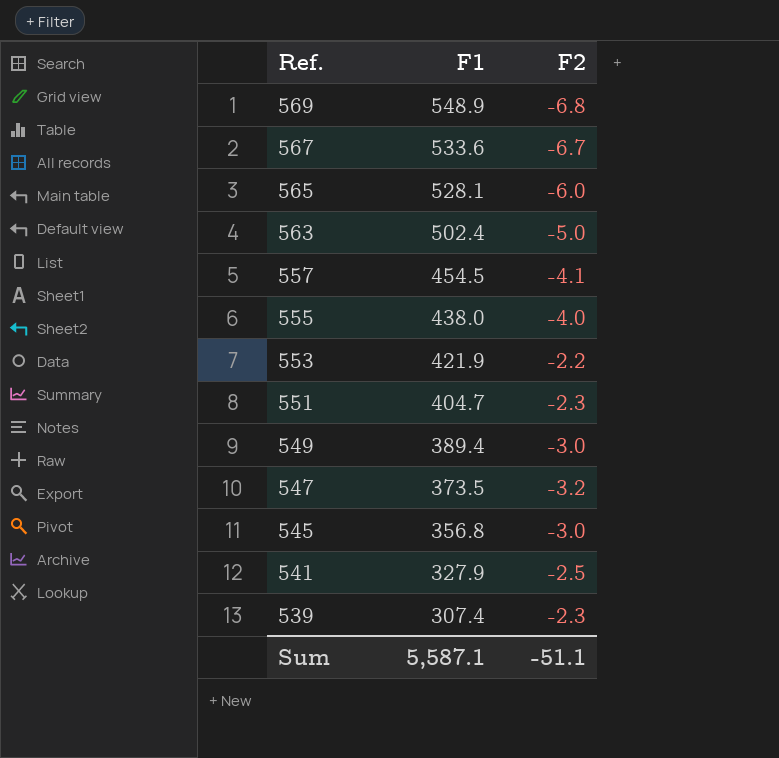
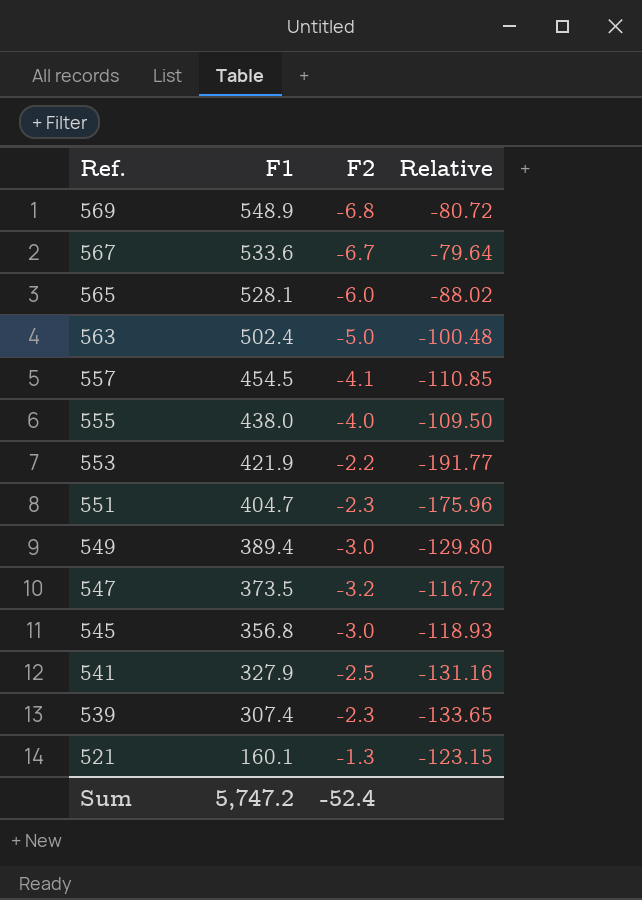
column Relative | formula: none -> [F1] / [F2]
row 521: none -> 160.1 | -1.3 | -123.15
Sum | F1: 5,587.1 -> 5,747.2
Sum | F2: -51.1 -> -52.4

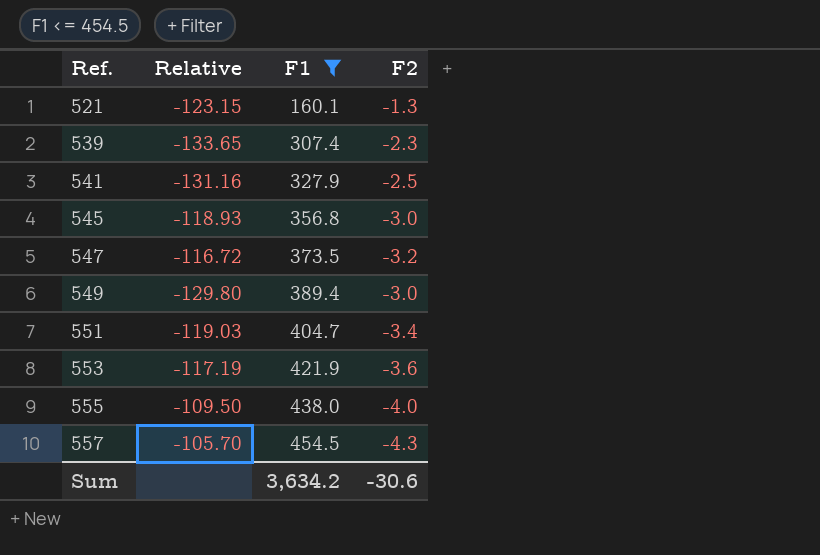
filter: none -> F1 <= 454.5
row order: Ref. descending -> Ref. ascending
column Relative | position: 4 -> 2
551 | Relative: -175.96 -> -119.03
551 | F2: -2.3 -> -3.4
553 | Relative: -191.77 -> -117.19
553 | F2: -2.2 -> -3.6
557 | Relative: -110.85 -> -105.70
557 | F2: -4.1 -> -4.3
Sum | F1: 5,747.2 -> 3,634.2
Sum | F2: -52.4 -> -30.6

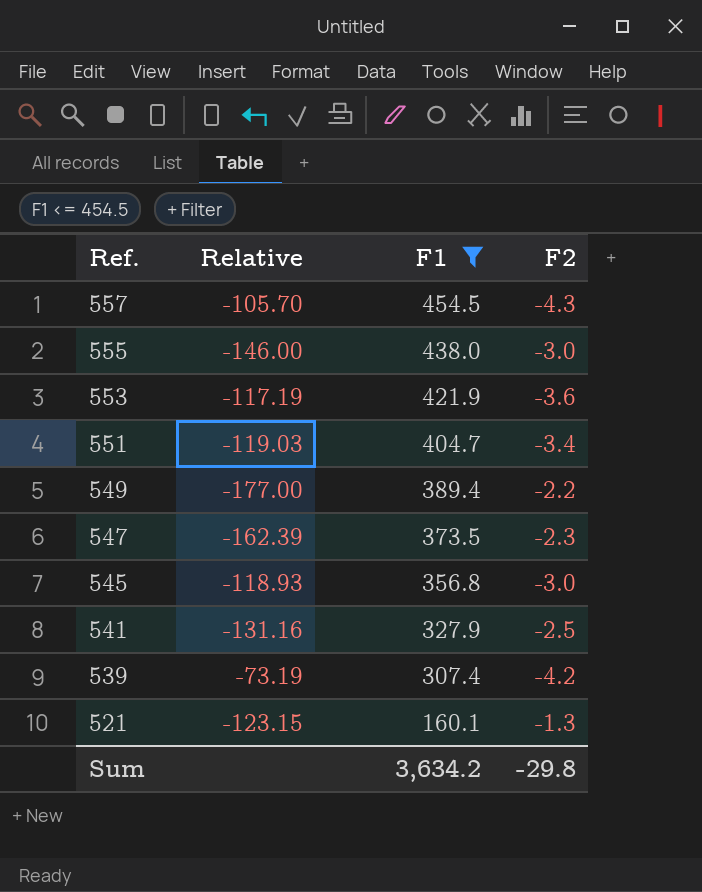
row order: Ref. ascending -> Ref. descending
555 | Relative: -109.50 -> -146.00
555 | F2: -4.0 -> -3.0
549 | Relative: -129.80 -> -177.00
549 | F2: -3.0 -> -2.2
547 | Relative: -116.72 -> -162.39
547 | F2: -3.2 -> -2.3
539 | Relative: -133.65 -> -73.19
539 | F2: -2.3 -> -4.2
Sum | F2: -30.6 -> -29.8

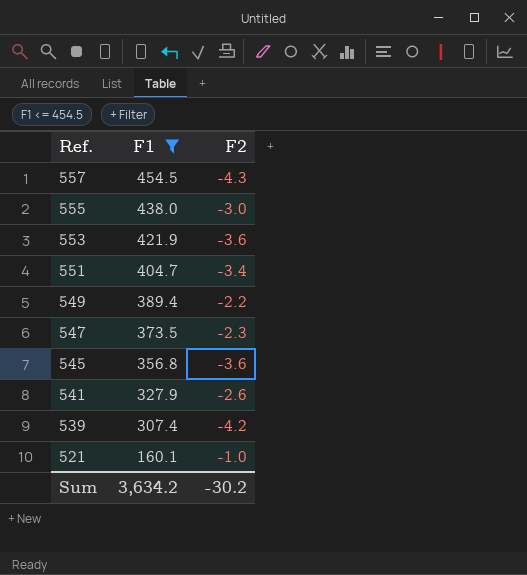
column Relative | formula: [F1] / [F2] -> none
545 | F2: -3.0 -> -3.6
541 | F2: -2.5 -> -2.6
521 | F2: -1.3 -> -1.0
Sum | F2: -29.8 -> -30.2

